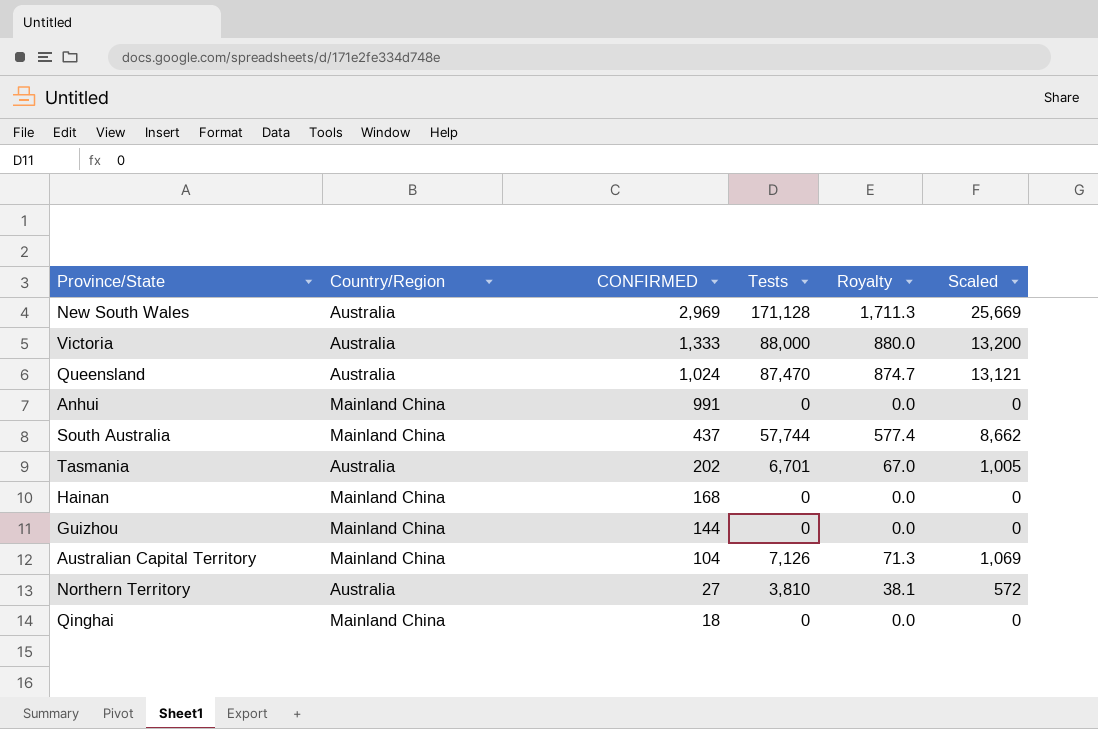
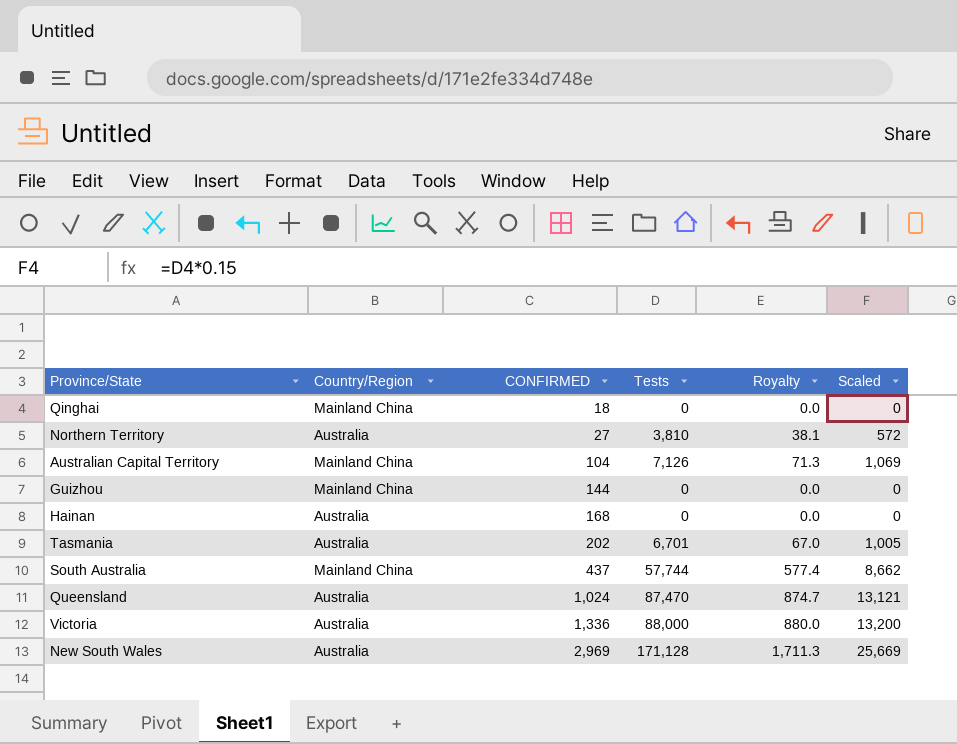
row order: CONFIRMED descending -> CONFIRMED ascending
row Anhui: Mainland China | 991 | 0 | 0.0 | 0 -> none
Hainan | Country/Region: Mainland China -> Australia
Victoria | CONFIRMED: 1,333 -> 1,336

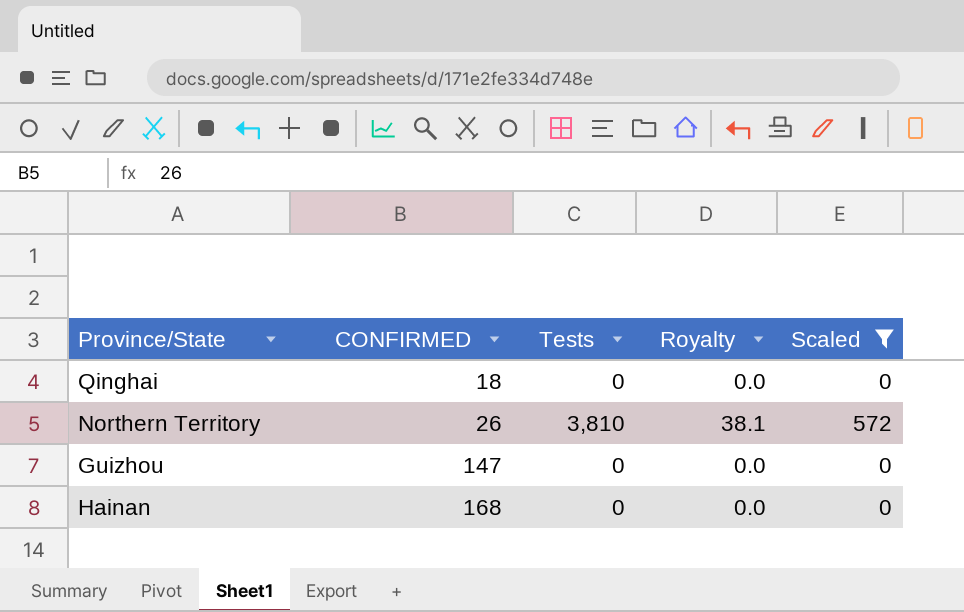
filter: none -> Scaled <= 572
column Country/Region | position: 2 -> none
Northern Territory | CONFIRMED: 27 -> 26
Guizhou | CONFIRMED: 144 -> 147

